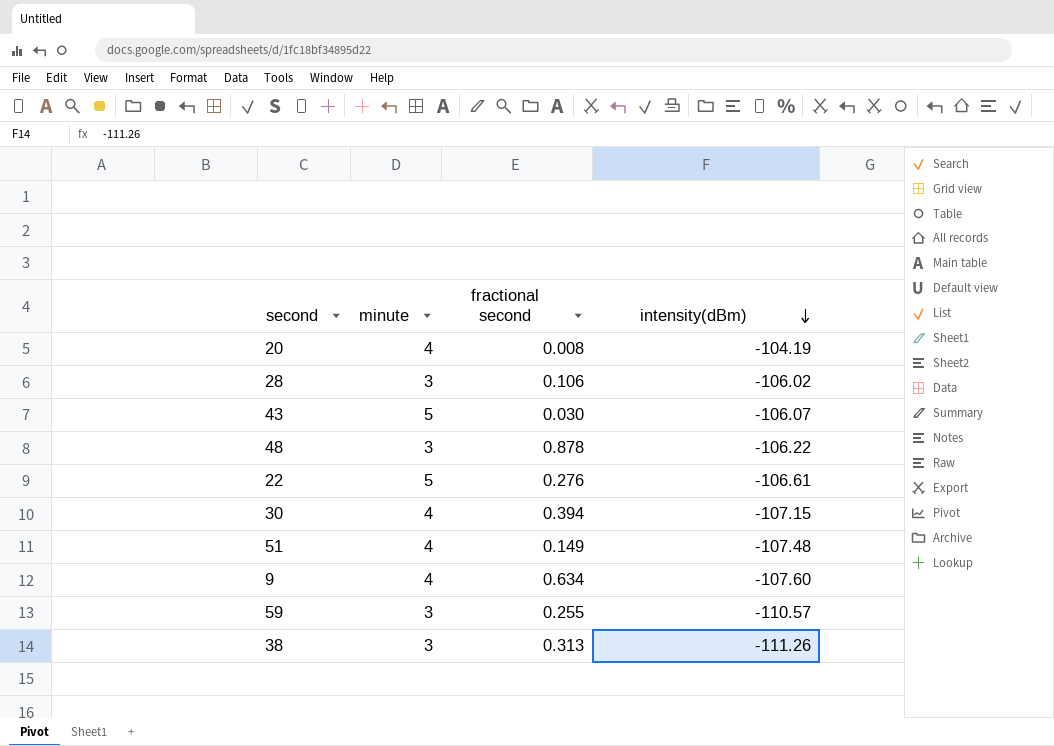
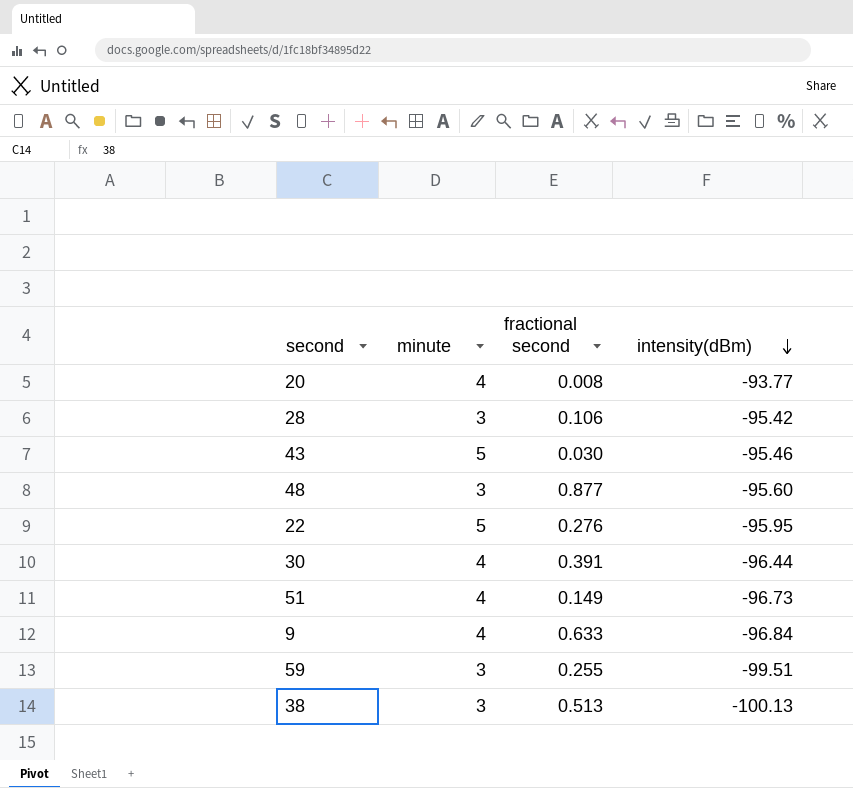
20 | intensity(dBm): -104.19 -> -93.77
28 | intensity(dBm): -106.02 -> -95.42
43 | intensity(dBm): -106.07 -> -95.46
48 | fractional second: 0.878 -> 0.877
48 | intensity(dBm): -106.22 -> -95.60
22 | intensity(dBm): -106.61 -> -95.95
30 | fractional second: 0.394 -> 0.391
30 | intensity(dBm): -107.15 -> -96.44
51 | intensity(dBm): -107.48 -> -96.73
9 | fractional second: 0.634 -> 0.633
9 | intensity(dBm): -107.60 -> -96.84
59 | intensity(dBm): -110.57 -> -99.51
38 | fractional second: 0.313 -> 0.513
38 | intensity(dBm): -111.26 -> -100.13

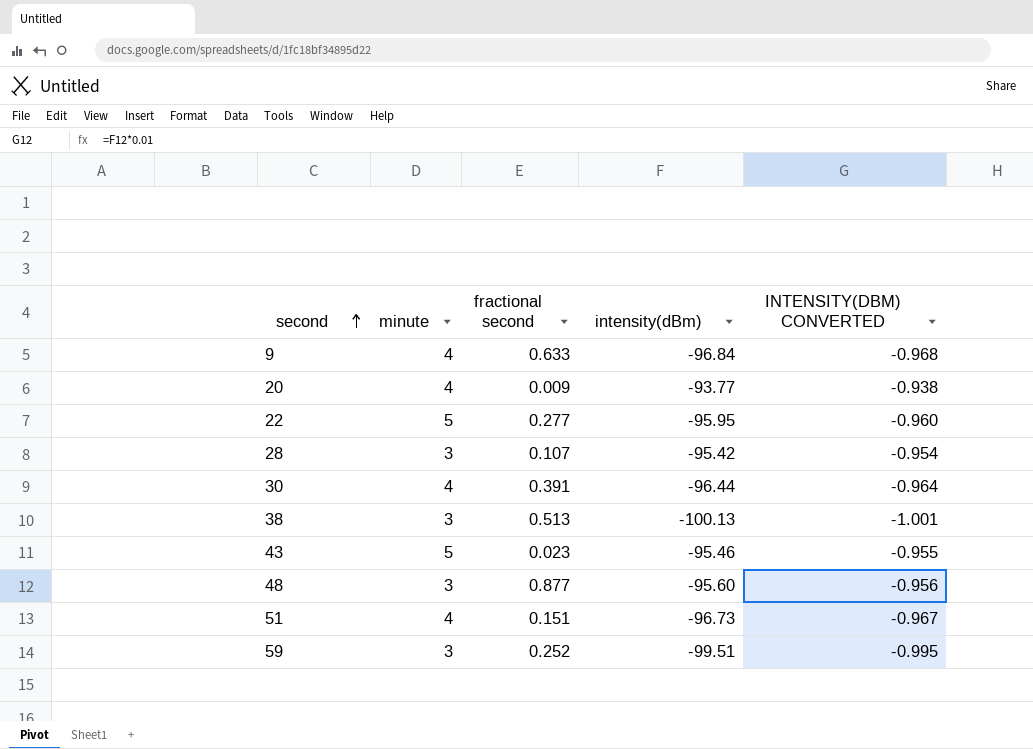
row order: intensity(dBm) descending -> second ascending
column INTENSITY(DBM) CONVERTED | formula: none -> [intensity(dBm)] * 0.01
20 | fractional second: 0.008 -> 0.009
22 | fractional second: 0.276 -> 0.277
28 | fractional second: 0.106 -> 0.107
43 | fractional second: 0.030 -> 0.023
51 | fractional second: 0.149 -> 0.151
59 | fractional second: 0.255 -> 0.252

